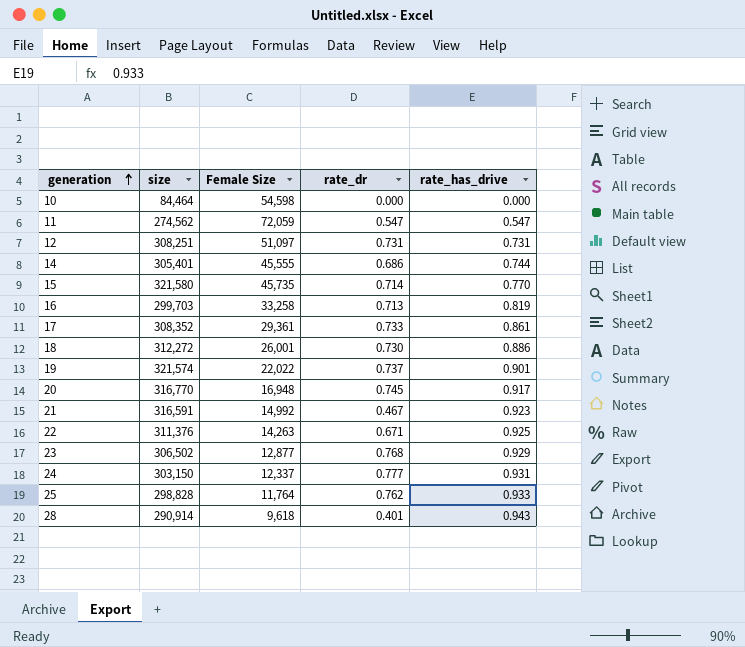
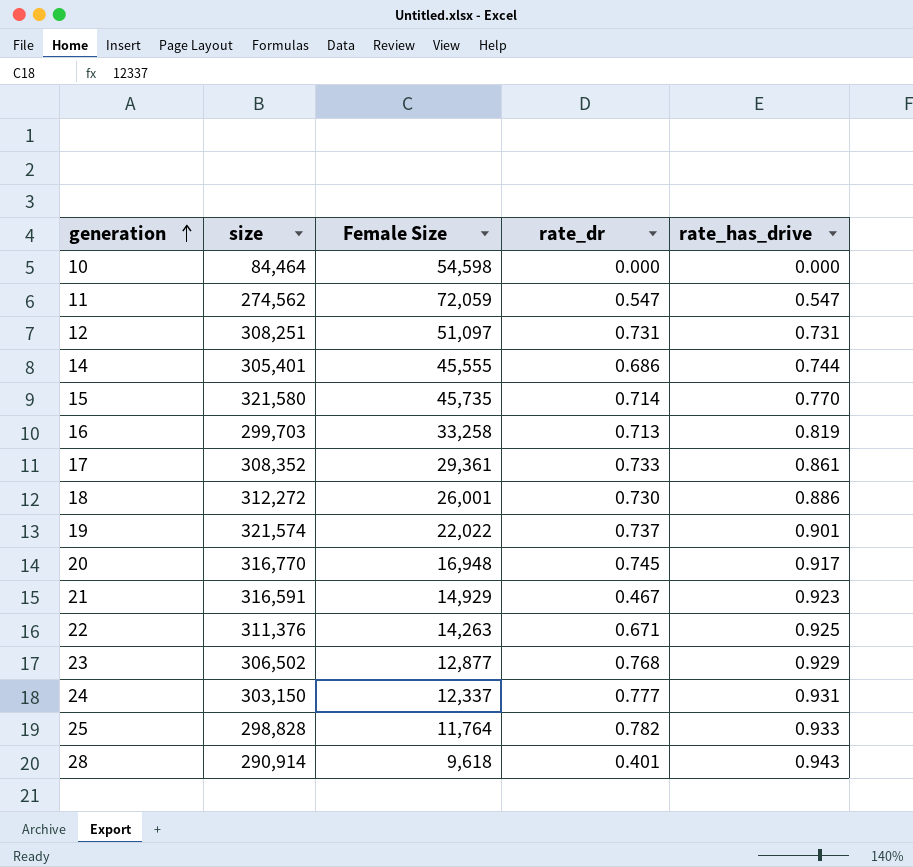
21 | Female Size: 14,992 -> 14,929
25 | rate_dr: 0.762 -> 0.782

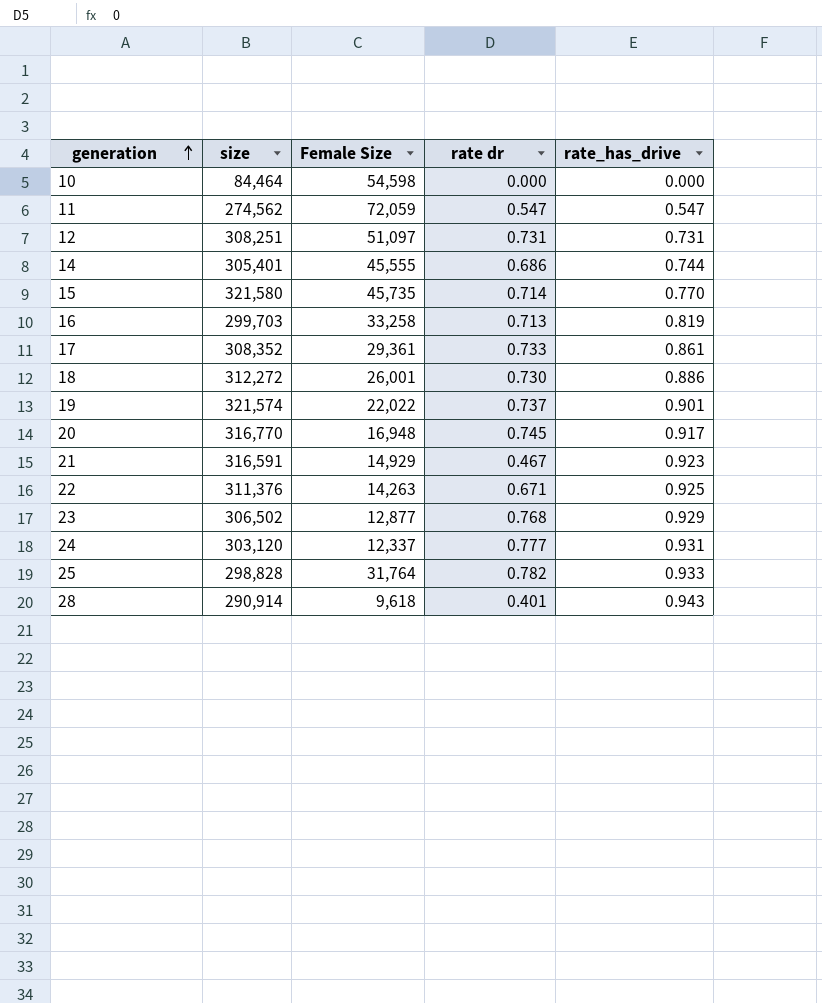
column name: rate_dr -> rate dr
24 | size: 303,150 -> 303,120
25 | Female Size: 11,764 -> 31,764

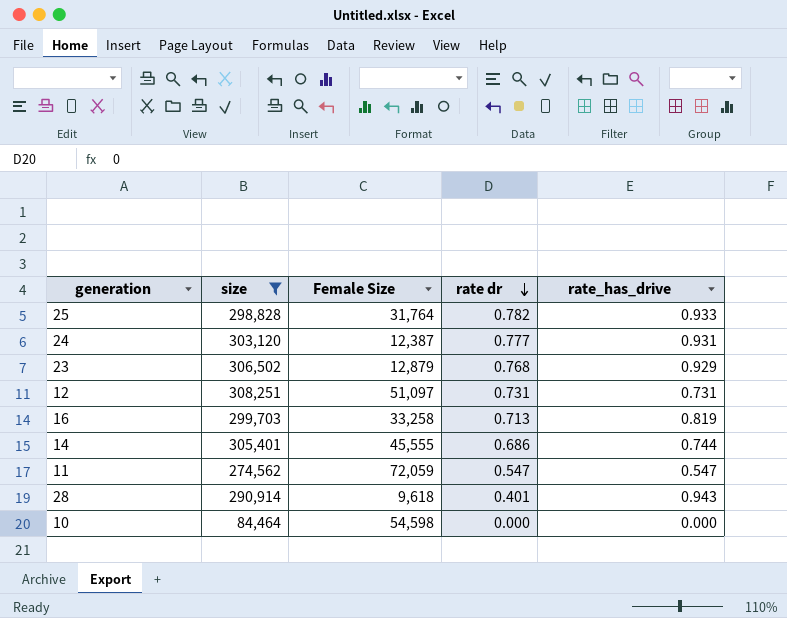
filter: none -> size <= 308,251
row order: generation ascending -> rate dr descending
24 | Female Size: 12,337 -> 12,387
23 | Female Size: 12,877 -> 12,879

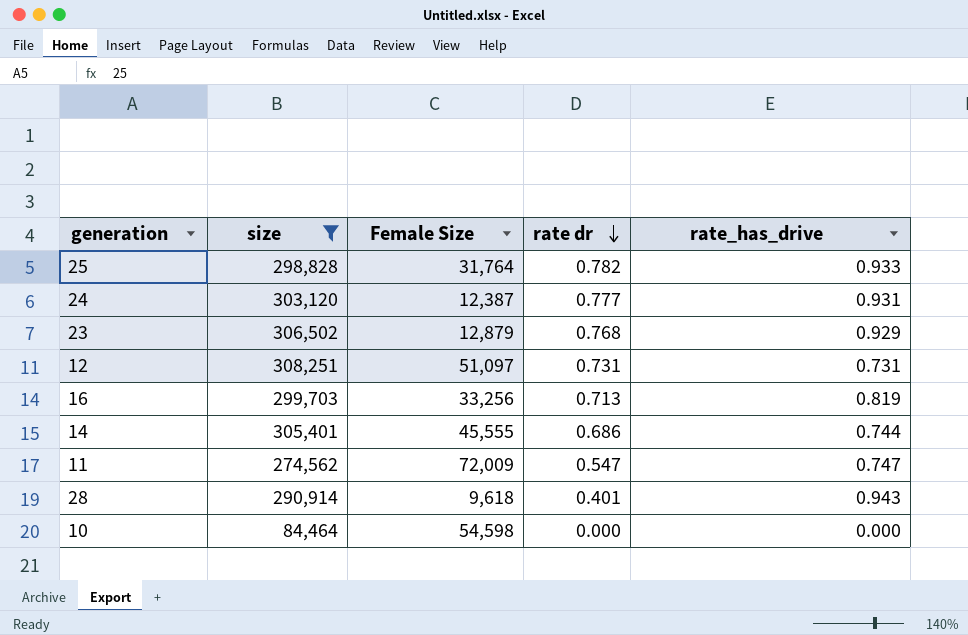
16 | Female Size: 33,258 -> 33,256
11 | Female Size: 72,059 -> 72,009
11 | rate_has_drive: 0.547 -> 0.747

